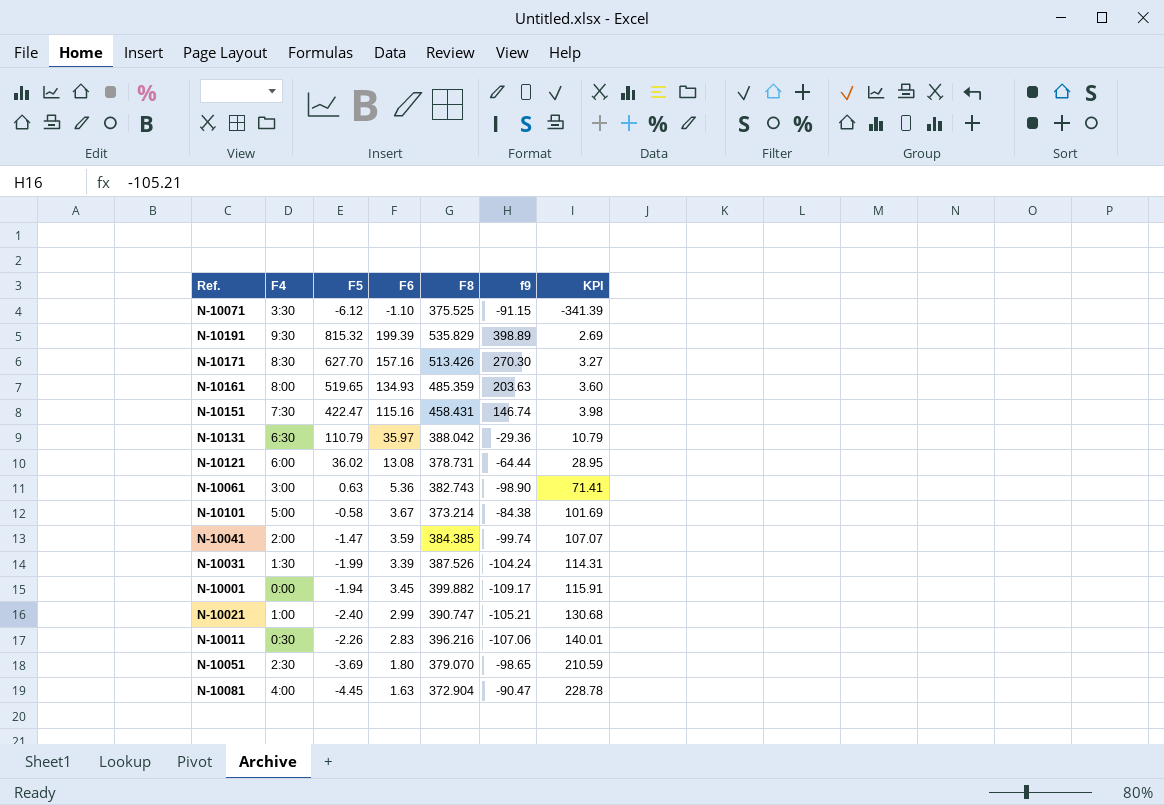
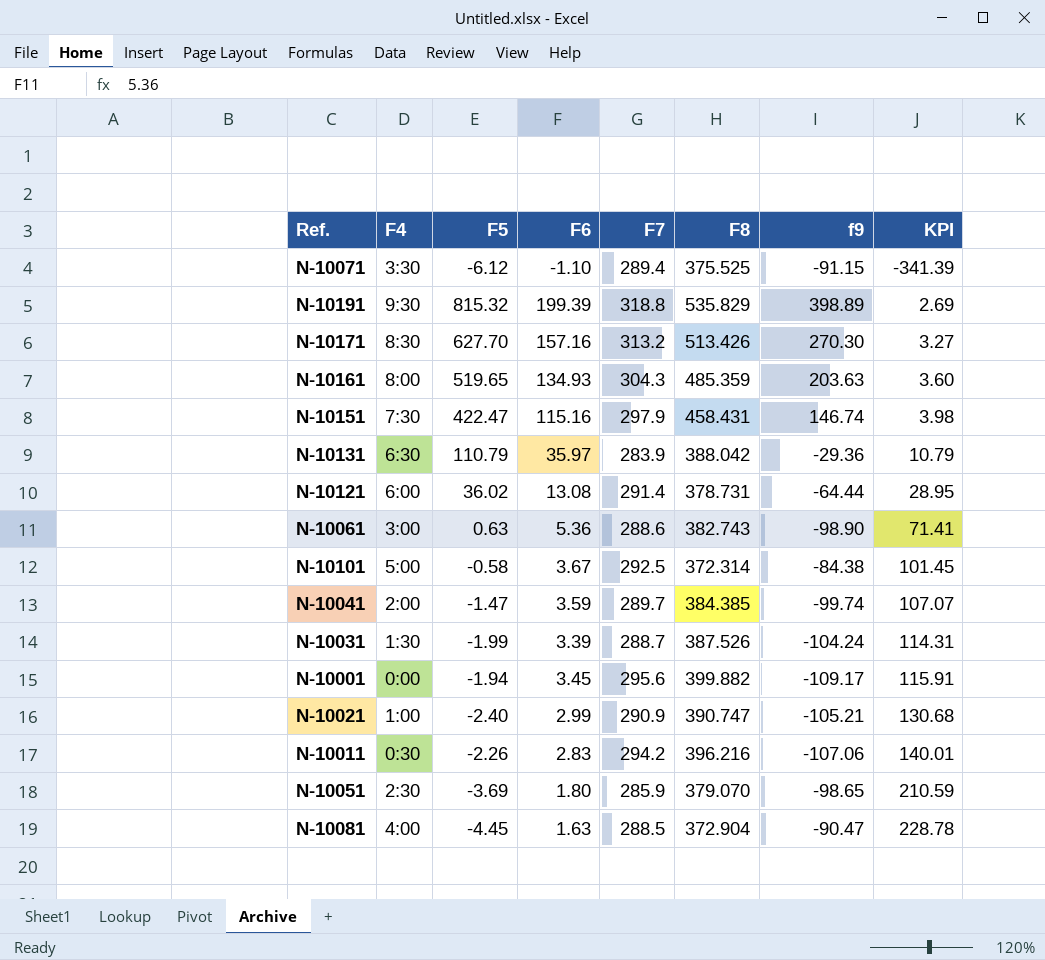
column F7 | position: none -> 5
N-10101 | F8: 373.214 -> 372.314
N-10101 | KPI: 101.69 -> 101.45

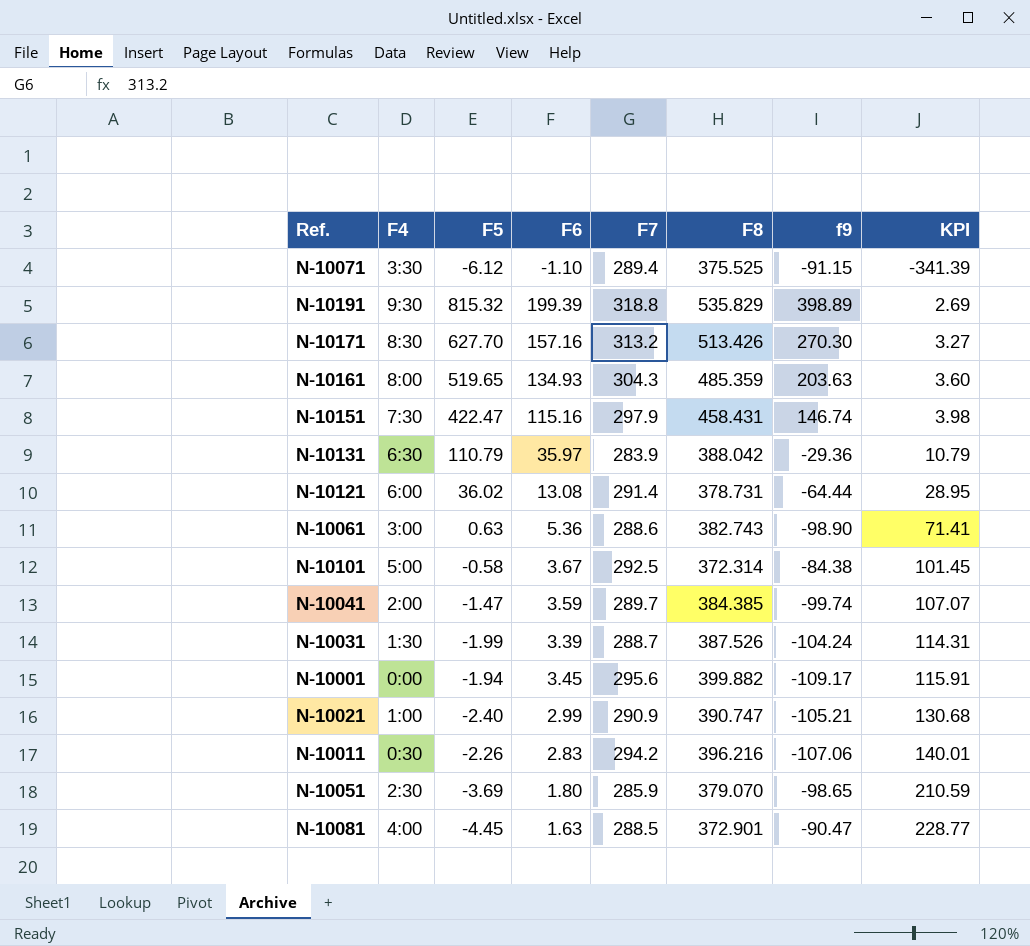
N-10081 | F8: 372.904 -> 372.901
N-10081 | KPI: 228.78 -> 228.77

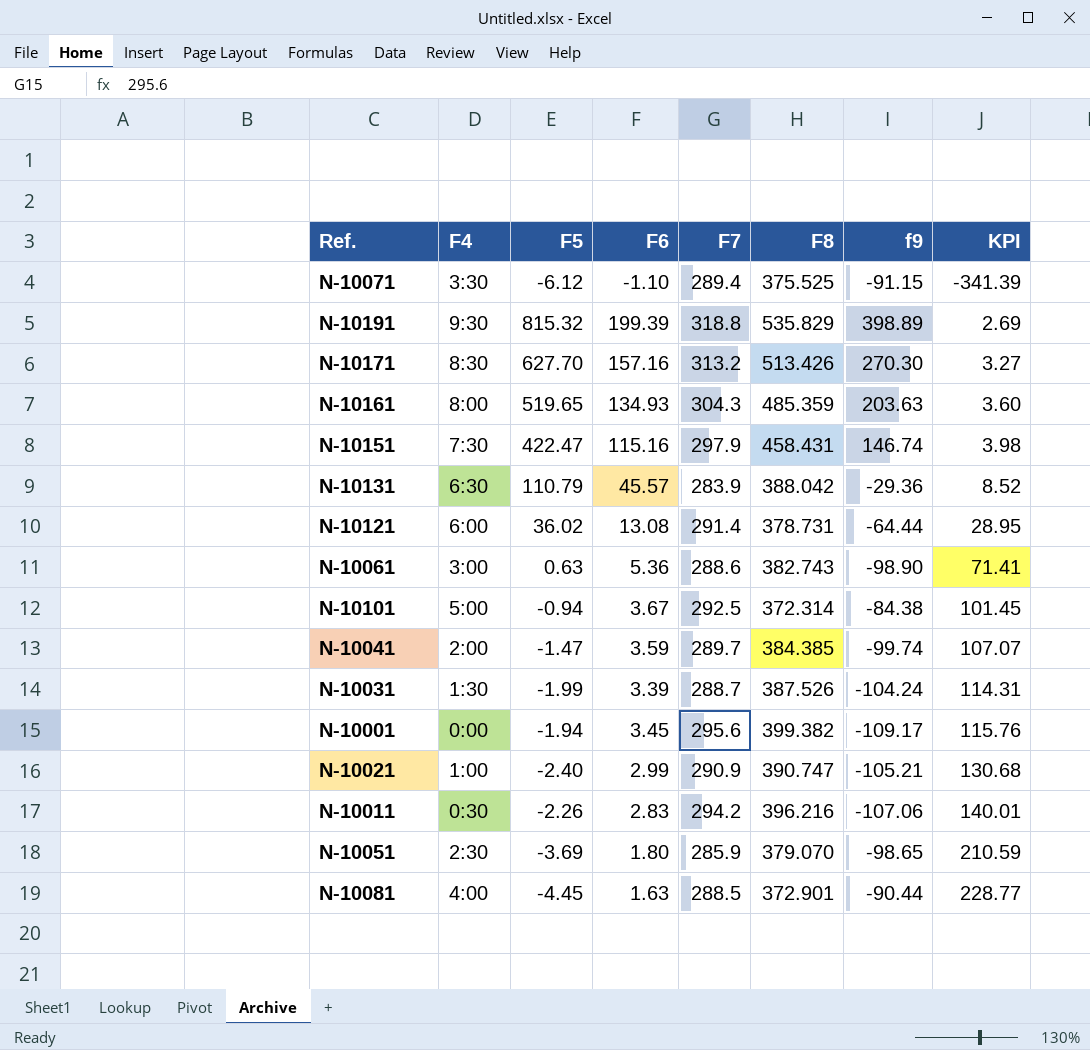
N-10131 | F6: 35.97 -> 45.57
N-10131 | KPI: 10.79 -> 8.52
N-10101 | F5: -0.58 -> -0.94
N-10001 | F8: 399.882 -> 399.382
N-10001 | KPI: 115.91 -> 115.76
N-10081 | f9: -90.47 -> -90.44

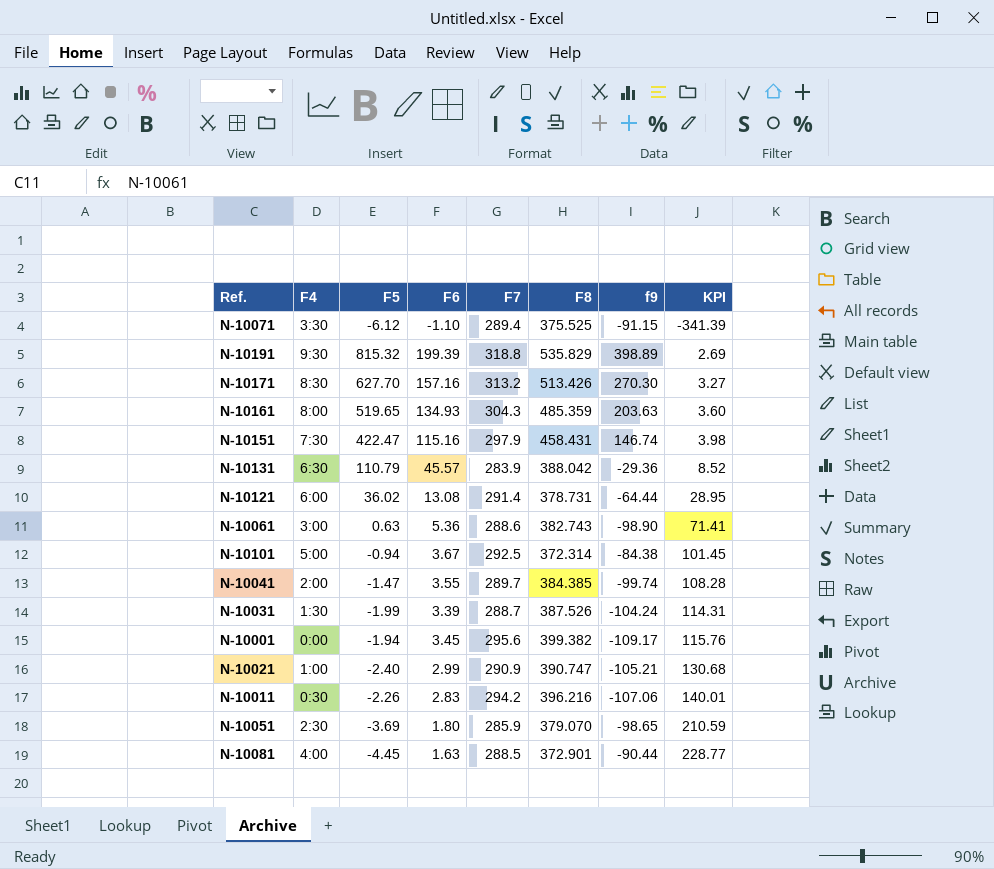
N-10041 | F6: 3.59 -> 3.55
N-10041 | KPI: 107.07 -> 108.28

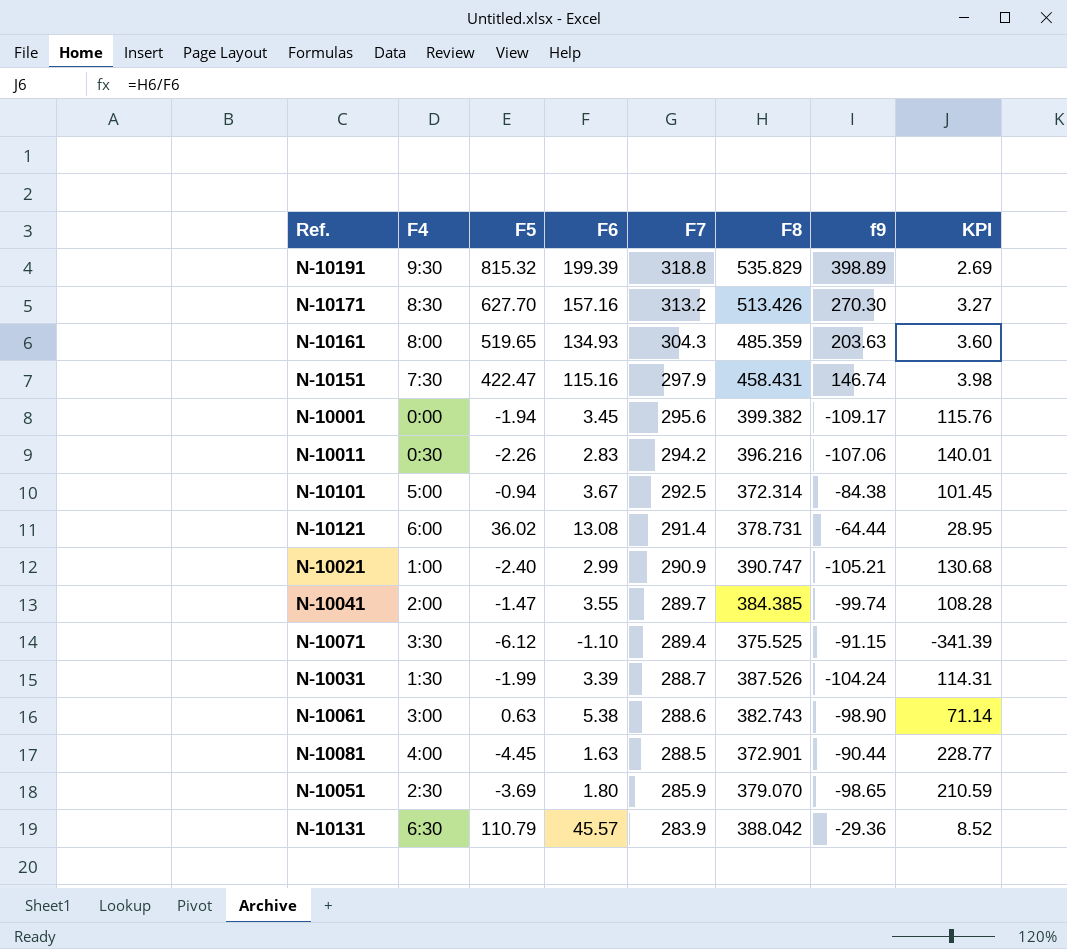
row order: KPI ascending -> F7 descending
N-10061 | F6: 5.36 -> 5.38
N-10061 | KPI: 71.41 -> 71.14

